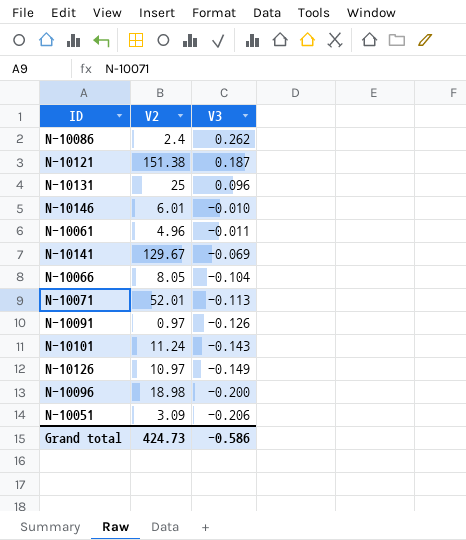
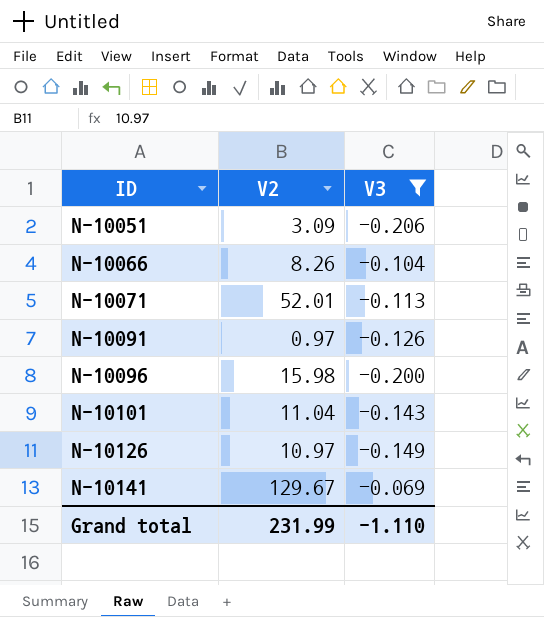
filter: none -> V3 <= -0.069
row order: V3 descending -> ID ascending
N-10066 | V2: 8.05 -> 8.26
N-10096 | V2: 18.98 -> 15.98
N-10101 | V2: 11.24 -> 11.04
Grand total | V2: 424.73 -> 231.99
Grand total | V3: -0.586 -> -1.110

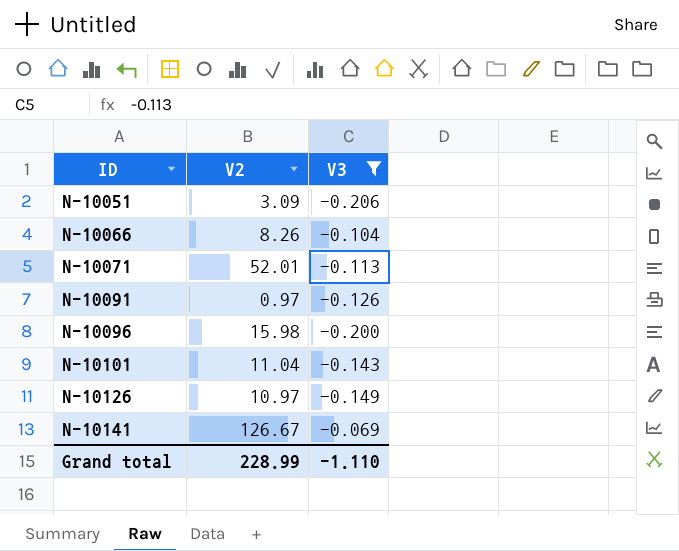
N-10141 | V2: 129.67 -> 126.67
Grand total | V2: 231.99 -> 228.99

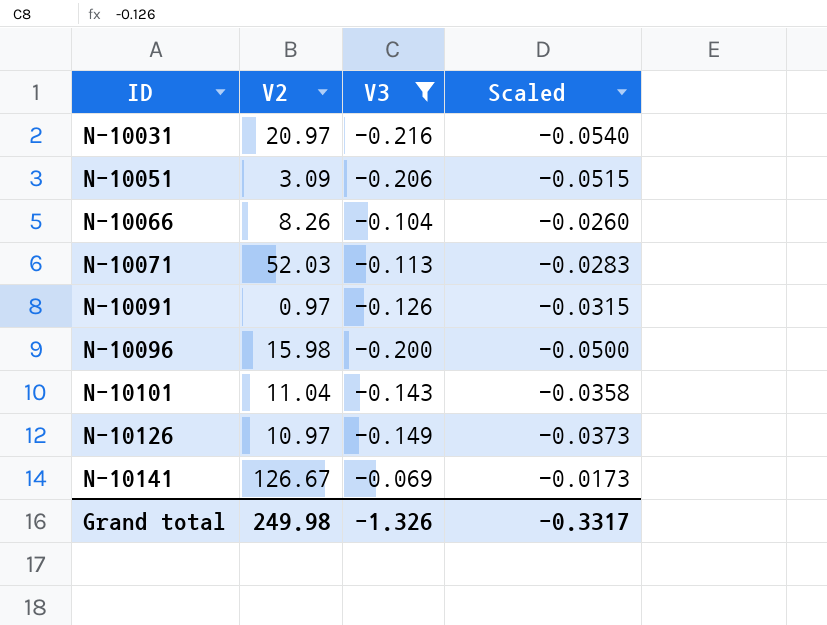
column Scaled | formula: none -> [V3] * 0.25
row N-10031: none -> 20.97 | -0.216 | -0.0540
N-10071 | V2: 52.01 -> 52.03
Grand total | V2: 228.99 -> 249.98
Grand total | V3: -1.110 -> -1.326

